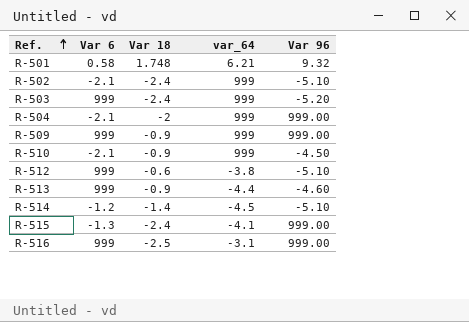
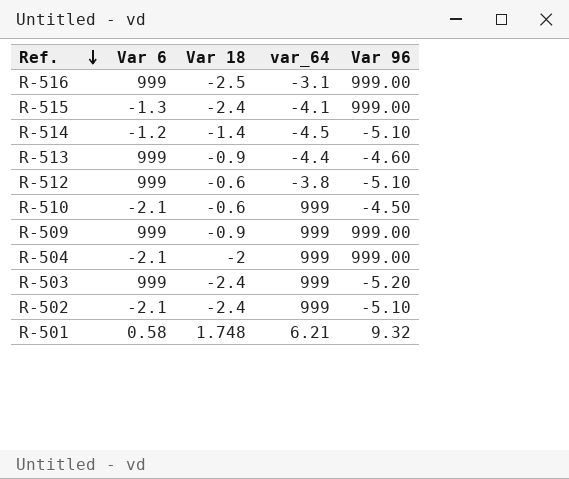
row order: Ref. ascending -> Ref. descending
R-510 | Var 18: -0.9 -> -0.6

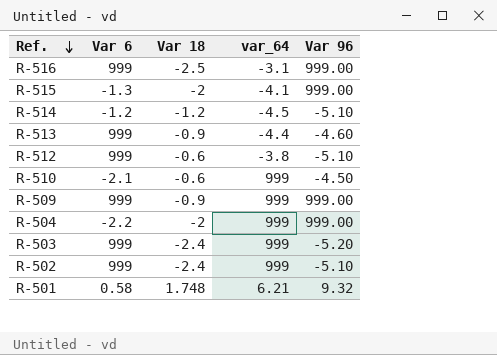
R-515 | Var 18: -2.4 -> -2
R-514 | Var 18: -1.4 -> -1.2
R-504 | Var 6: -2.1 -> -2.2
R-502 | Var 6: -2.1 -> 999

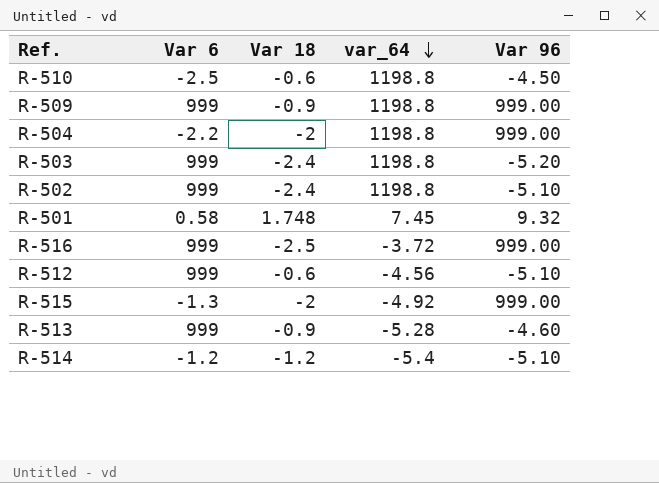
row order: Ref. descending -> var_64 descending
R-510 | Var 6: -2.1 -> -2.5
R-510 | var_64: 999 -> 1198.8
R-509 | var_64: 999 -> 1198.8
R-504 | var_64: 999 -> 1198.8
R-503 | var_64: 999 -> 1198.8
R-502 | var_64: 999 -> 1198.8
R-501 | var_64: 6.21 -> 7.45
R-516 | var_64: -3.1 -> -3.72
R-512 | var_64: -3.8 -> -4.56
R-515 | var_64: -4.1 -> -4.92
R-513 | var_64: -4.4 -> -5.28
R-514 | var_64: -4.5 -> -5.4

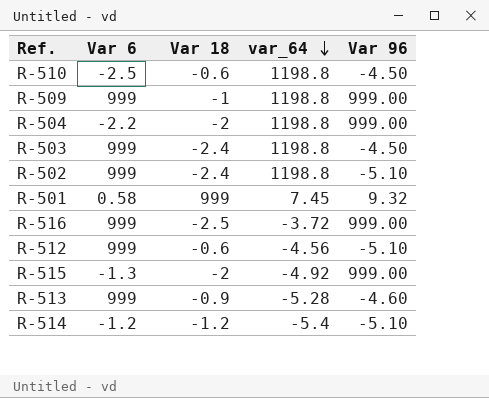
R-509 | Var 18: -0.9 -> -1
R-503 | Var 96: -5.20 -> -4.50
R-501 | Var 18: 1.748 -> 999

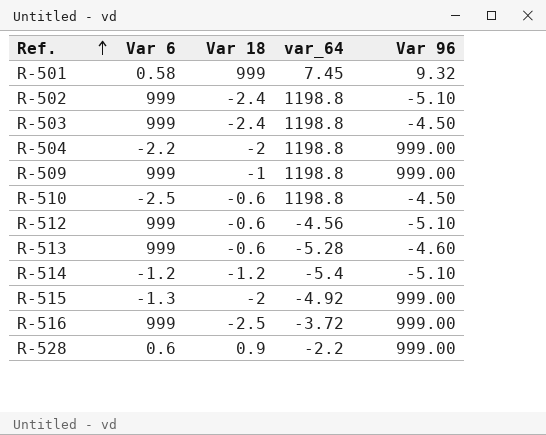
row order: var_64 descending -> Ref. ascending
R-513 | Var 18: -0.9 -> -0.6
row R-528: none -> 0.6 | 0.9 | -2.2 | 999.00

